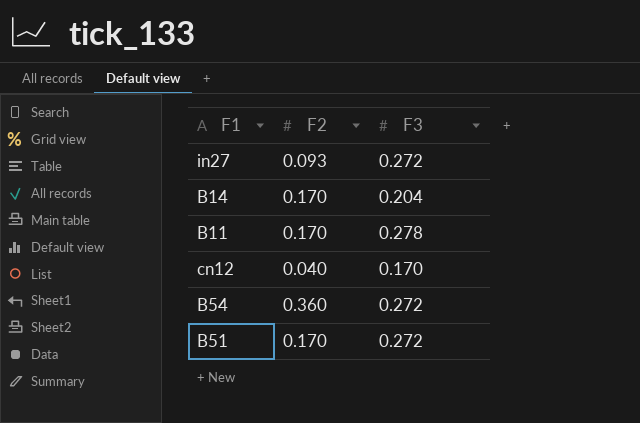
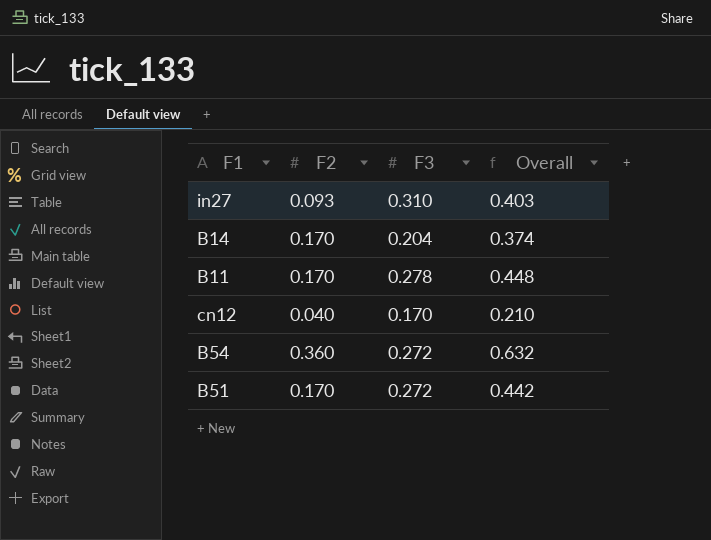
column Overall | formula: none -> [F2] + [F3]
in27 | F3: 0.272 -> 0.310

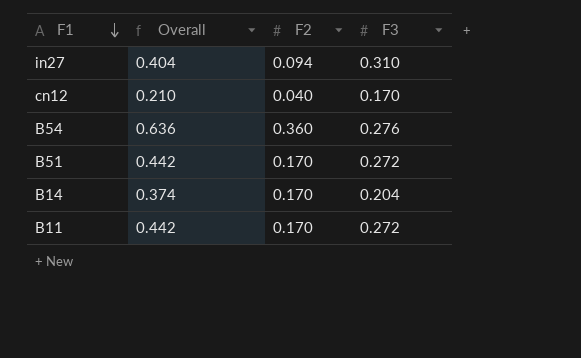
row order: none -> F1 descending
column Overall | position: 4 -> 2
in27 | Overall: 0.403 -> 0.404
in27 | F2: 0.093 -> 0.094
B54 | Overall: 0.632 -> 0.636
B54 | F3: 0.272 -> 0.276
B11 | Overall: 0.448 -> 0.442
B11 | F3: 0.278 -> 0.272

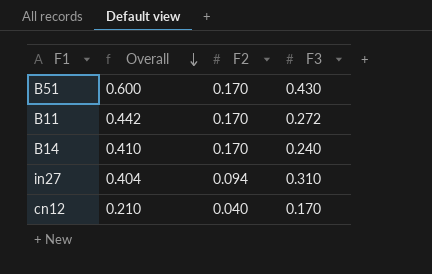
row order: F1 descending -> Overall descending
row B54: 0.636 | 0.360 | 0.276 -> none
B51 | Overall: 0.442 -> 0.600
B51 | F3: 0.272 -> 0.430
B14 | Overall: 0.374 -> 0.410
B14 | F3: 0.204 -> 0.240

